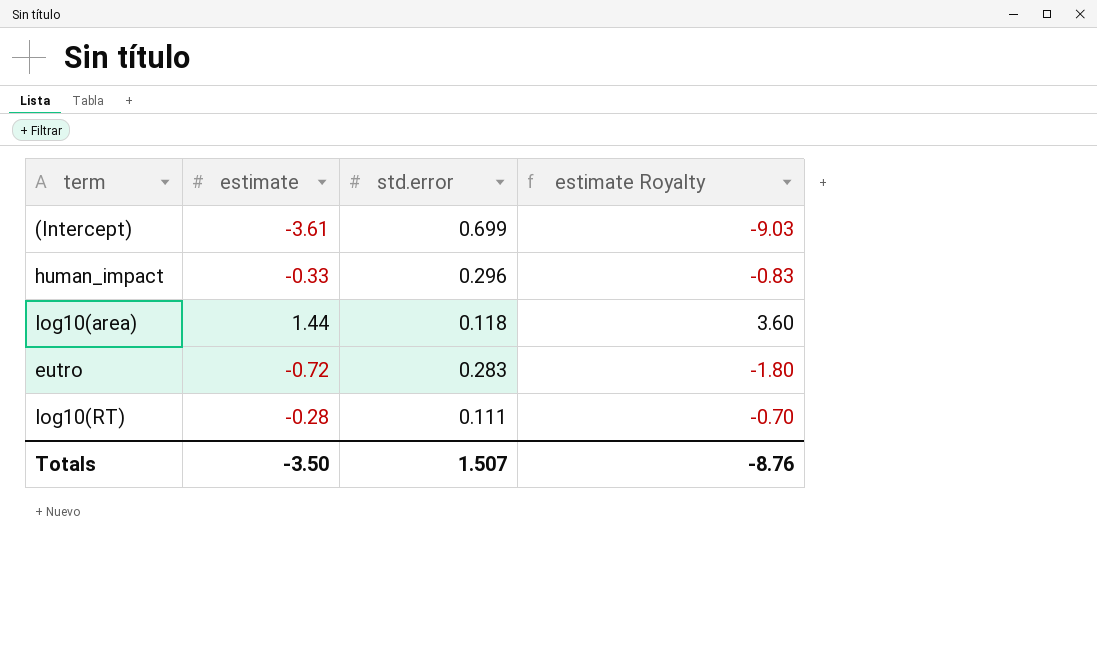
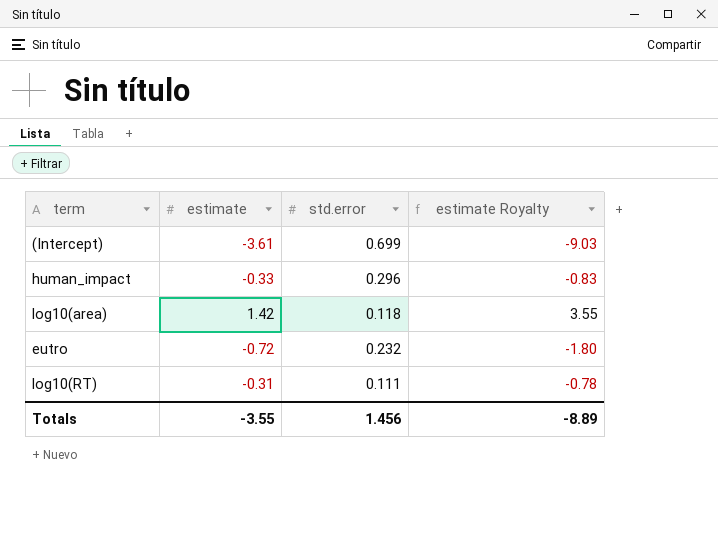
log10(area) | estimate: 1.44 -> 1.42
log10(area) | estimate Royalty: 3.60 -> 3.55
eutro | std.error: 0.283 -> 0.232
log10(RT) | estimate: -0.28 -> -0.31
log10(RT) | estimate Royalty: -0.70 -> -0.78
Totals | estimate: -3.50 -> -3.55
Totals | std.error: 1.507 -> 1.456
Totals | estimate Royalty: -8.76 -> -8.89

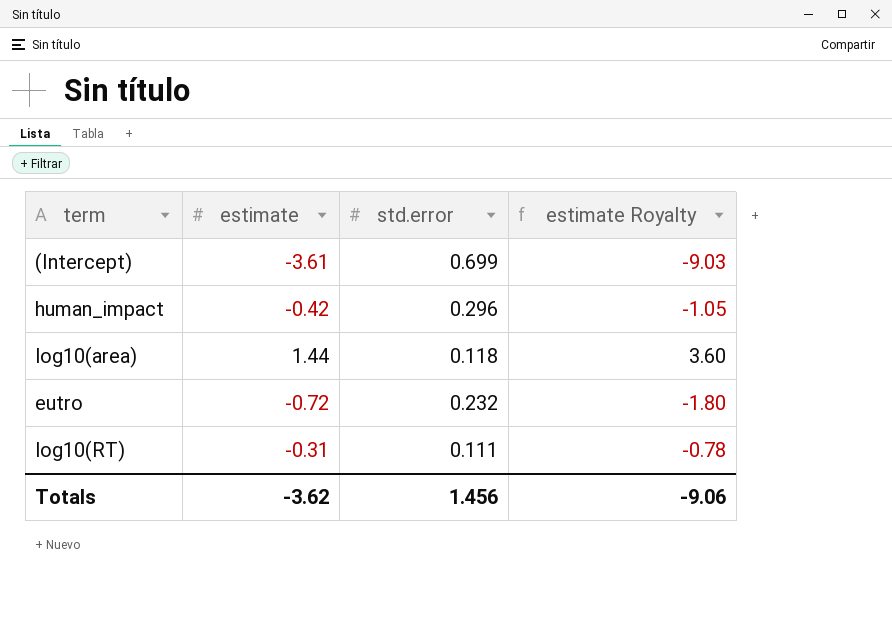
human_impact | estimate: -0.33 -> -0.42
human_impact | estimate Royalty: -0.83 -> -1.05
log10(area) | estimate: 1.42 -> 1.44
log10(area) | estimate Royalty: 3.55 -> 3.60
Totals | estimate: -3.55 -> -3.62
Totals | estimate Royalty: -8.89 -> -9.06

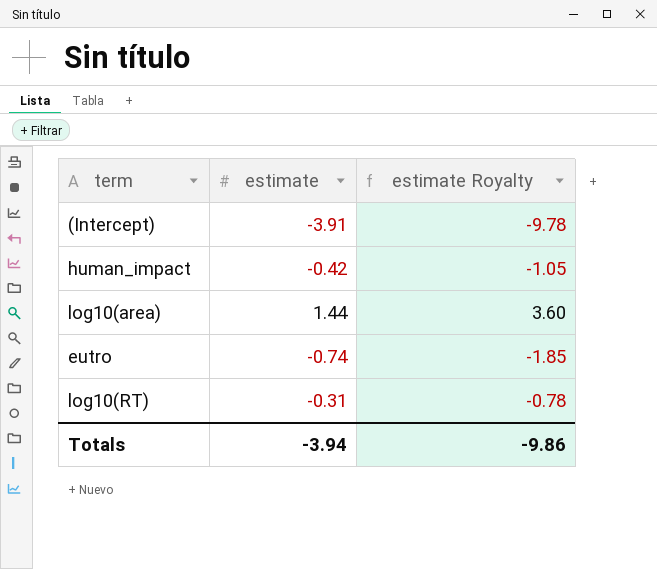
column std.error | position: 3 -> none
(Intercept) | estimate: -3.61 -> -3.91
(Intercept) | estimate Royalty: -9.03 -> -9.78
eutro | estimate: -0.72 -> -0.74
eutro | estimate Royalty: -1.80 -> -1.85
Totals | estimate: -3.62 -> -3.94
Totals | estimate Royalty: -9.06 -> -9.86

